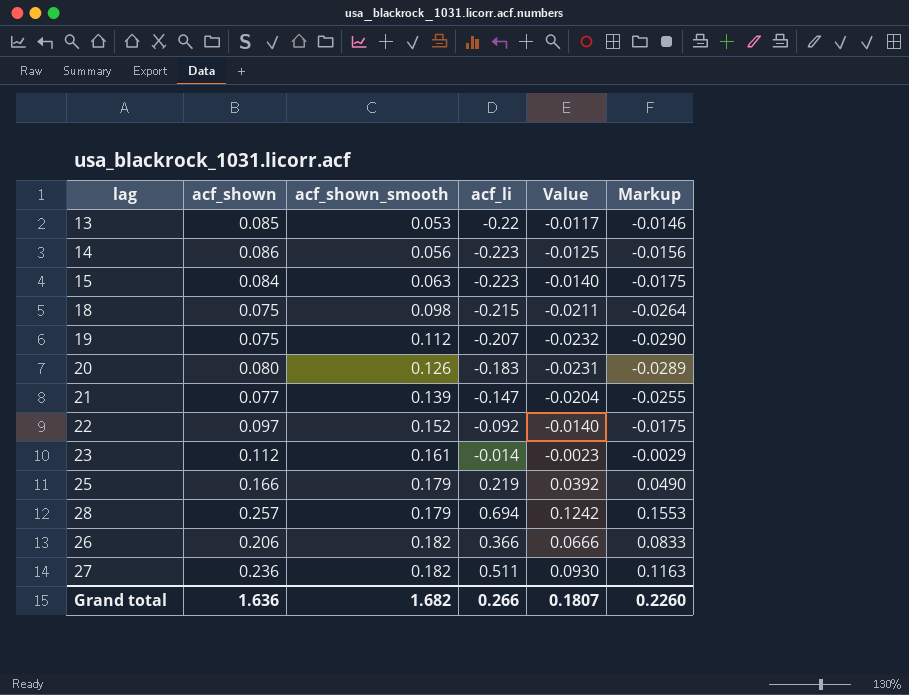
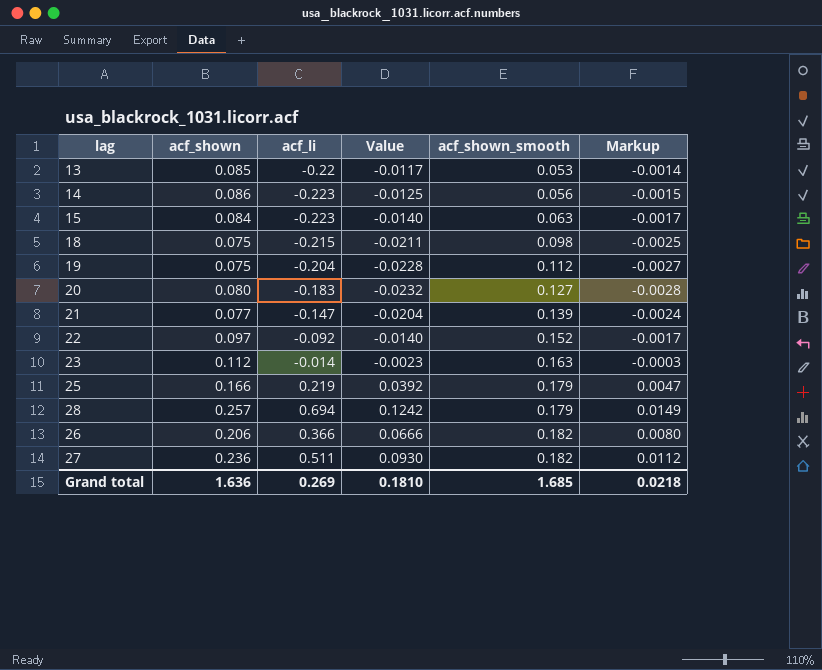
column acf_shown_smooth | position: 3 -> 5
column Markup | formula: [Value] * 1.25 -> [Value] * 0.12
19 | acf_li: -0.207 -> -0.204
19 | Value: -0.0232 -> -0.0228
20 | Value: -0.0231 -> -0.0232
20 | acf_shown_smooth: 0.126 -> 0.127
23 | acf_shown_smooth: 0.161 -> 0.163
Grand total | acf_li: 0.266 -> 0.269
Grand total | Value: 0.1807 -> 0.1810
Grand total | acf_shown_smooth: 1.682 -> 1.685
Grand total | Markup: 0.2260 -> 0.0218

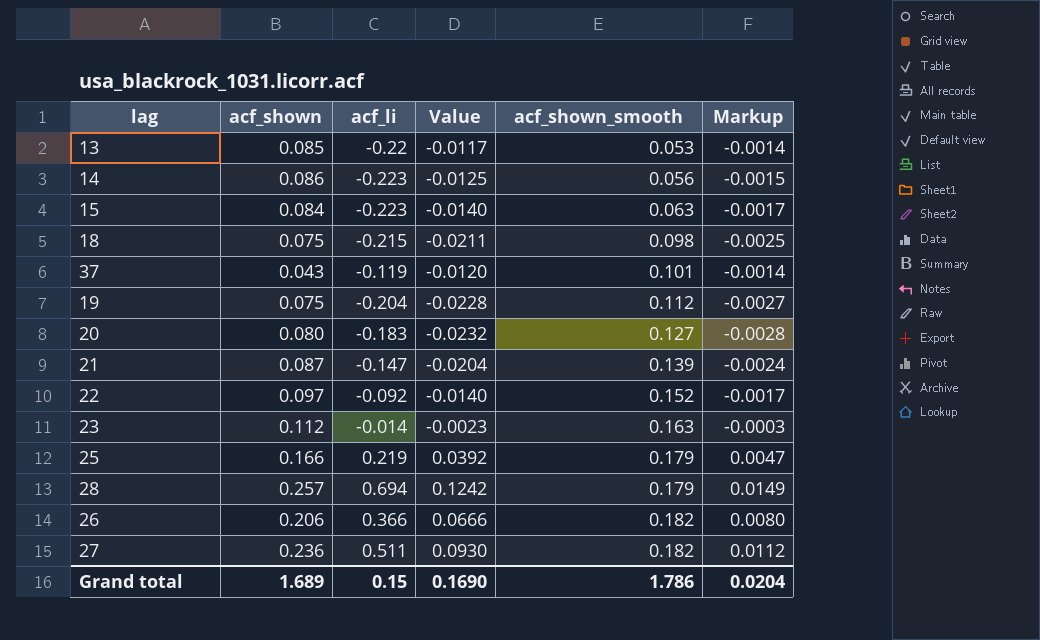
row 37: none -> 0.043 | -0.119 | -0.0120 | 0.101 | -0.0014
21 | acf_shown: 0.077 -> 0.087
Grand total | acf_shown: 1.636 -> 1.689
Grand total | acf_li: 0.269 -> 0.15
Grand total | Value: 0.1810 -> 0.1690
Grand total | acf_shown_smooth: 1.685 -> 1.786
Grand total | Markup: 0.0218 -> 0.0204

